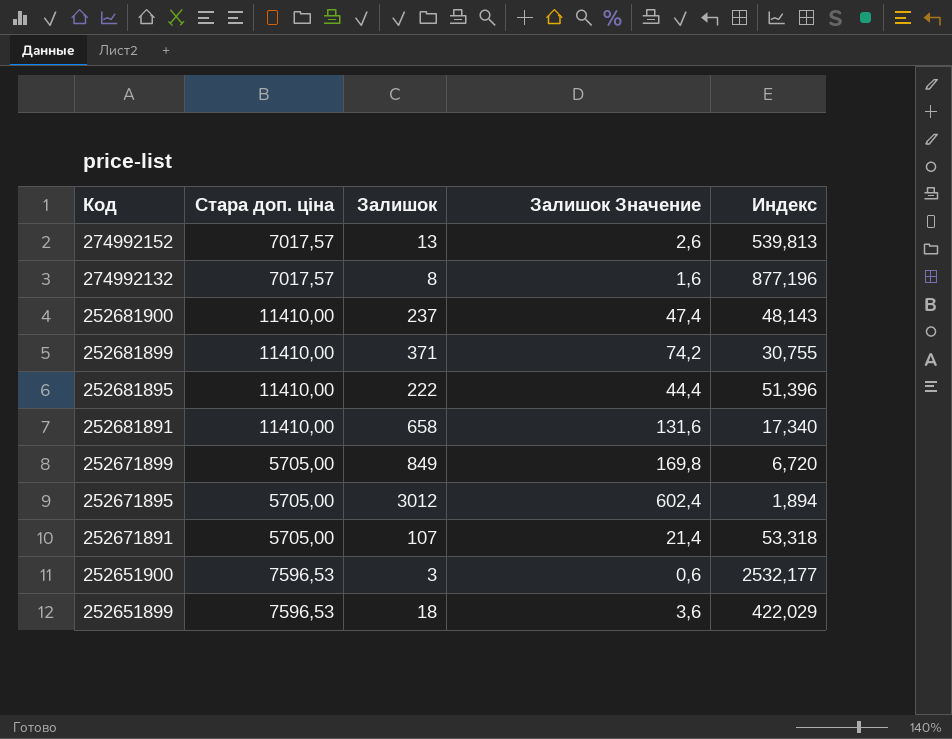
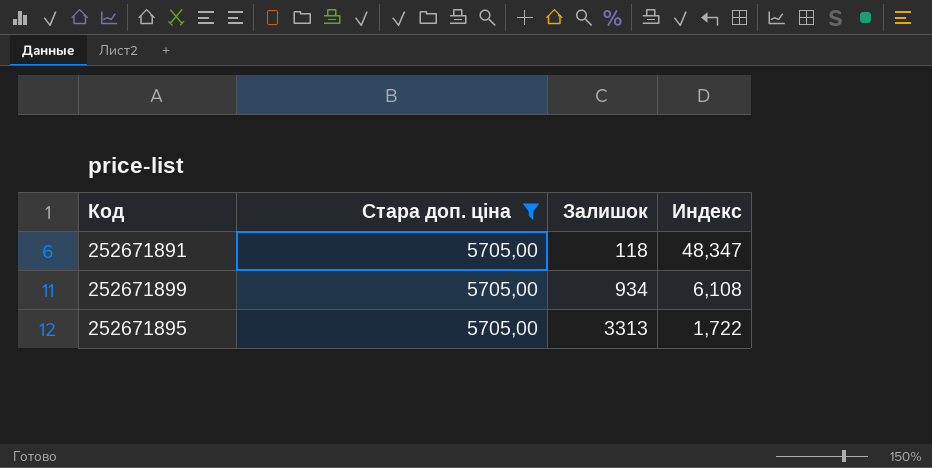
filter: none -> Стара доп. ціна = 5705,00
row order: Код descending -> Залишок ascending
column Залишок Значение | formula: [Залишок] * 0,2 -> none
252671891 | Залишок: 107 -> 118
252671891 | Индекс: 53,318 -> 48,347
252671899 | Залишок: 849 -> 934
252671899 | Индекс: 6,720 -> 6,108
252671895 | Залишок: 3012 -> 3313
252671895 | Индекс: 1,894 -> 1,722

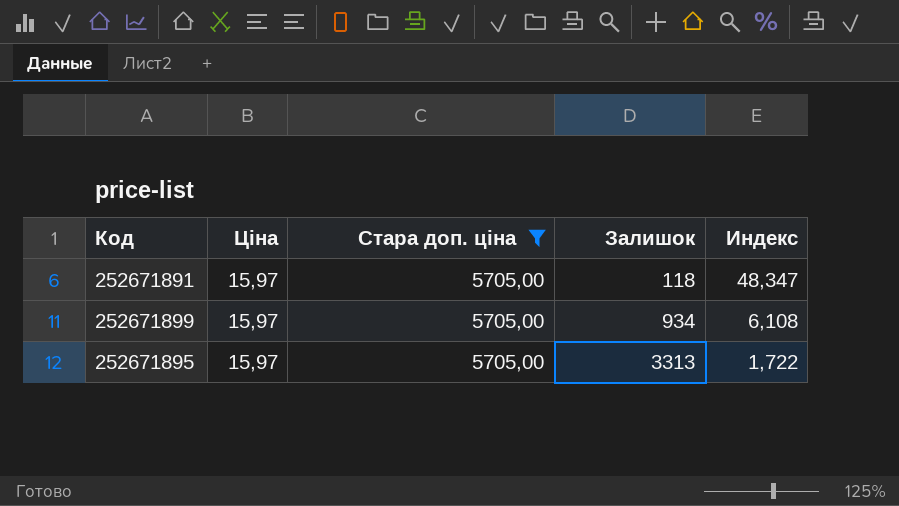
column Ціна | position: none -> 2

